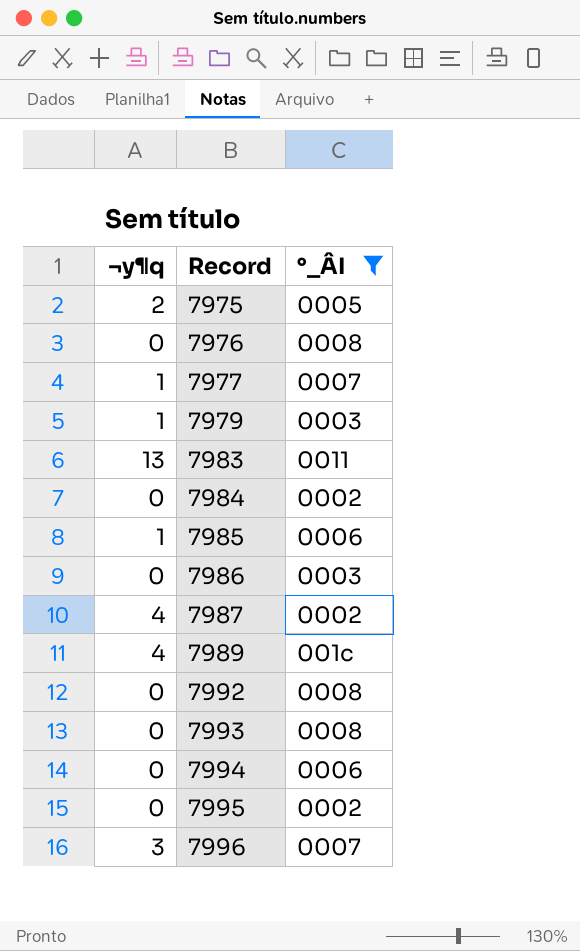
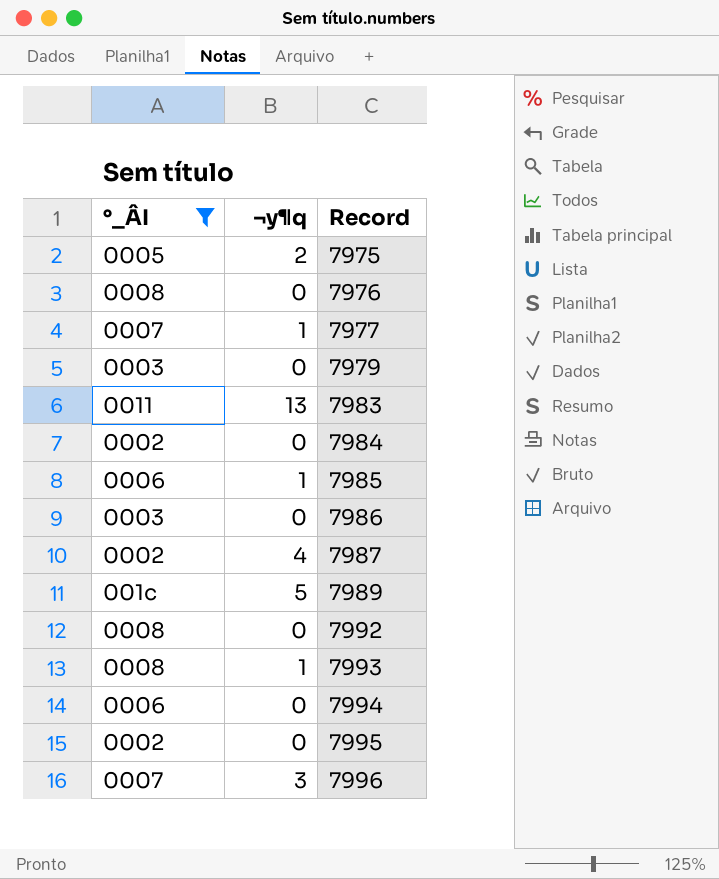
column °_ÂI | position: 3 -> 1
7979 | ¬y¶q: 1 -> 0
7989 | ¬y¶q: 4 -> 5
7993 | ¬y¶q: 0 -> 1

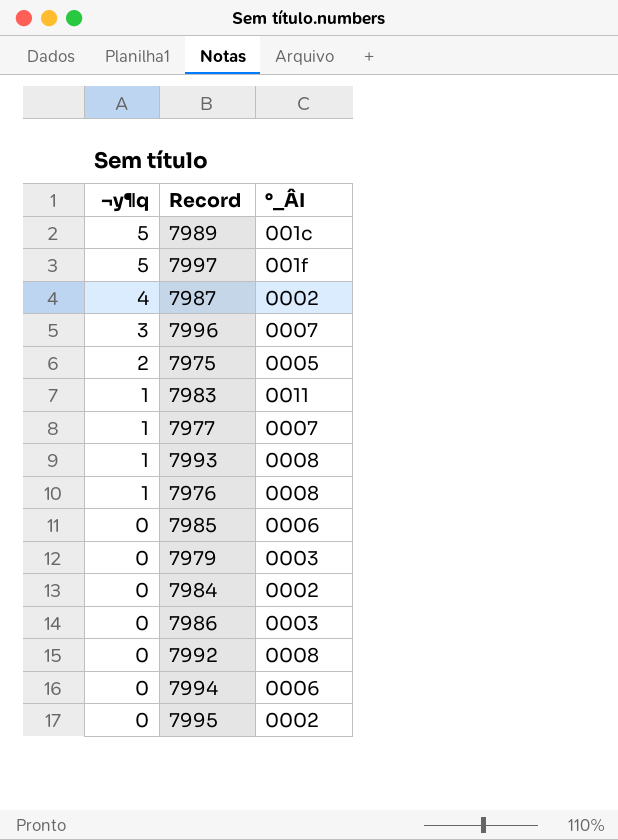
filter: °_ÂI != 001f -> none
row order: Record ascending -> ¬y¶q descending
column °_ÂI | position: 1 -> 3
7983 | ¬y¶q: 13 -> 1
7976 | ¬y¶q: 0 -> 1
7985 | ¬y¶q: 1 -> 0

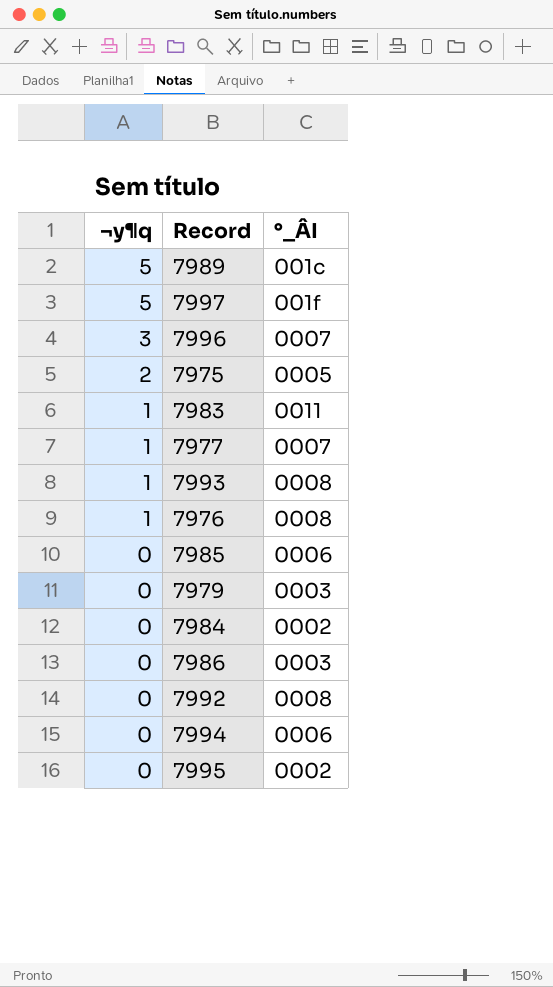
row 7987: 4 | 0002 -> none

